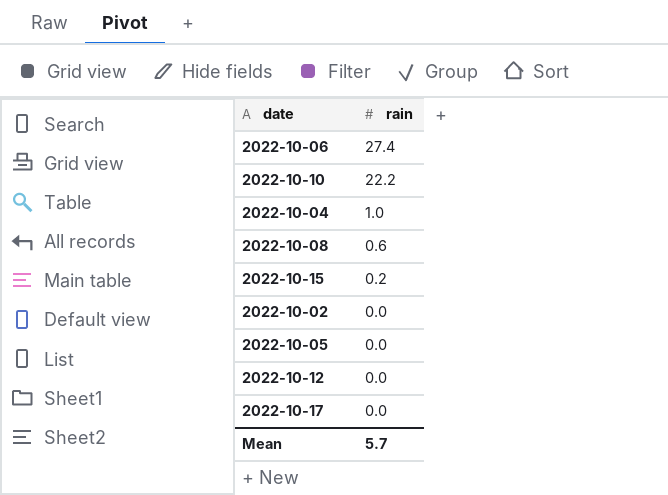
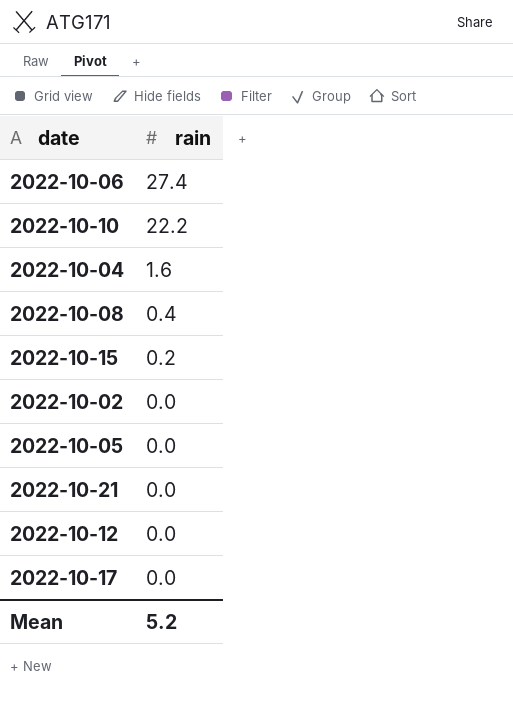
2022-10-04 | rain: 1.0 -> 1.6
2022-10-08 | rain: 0.6 -> 0.4
row 2022-10-21: none -> 0.0
Mean | rain: 5.7 -> 5.2

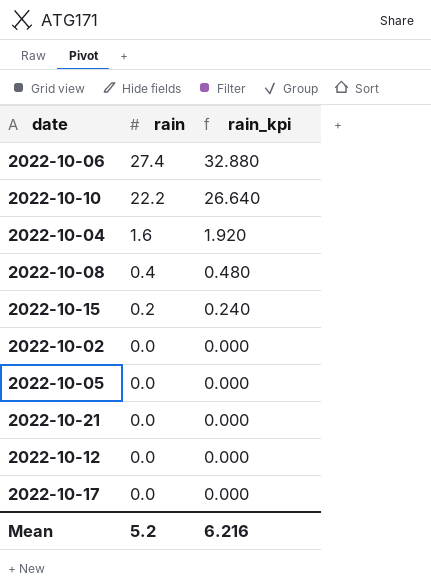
column rain_kpi | formula: none -> [rain] * 1.2

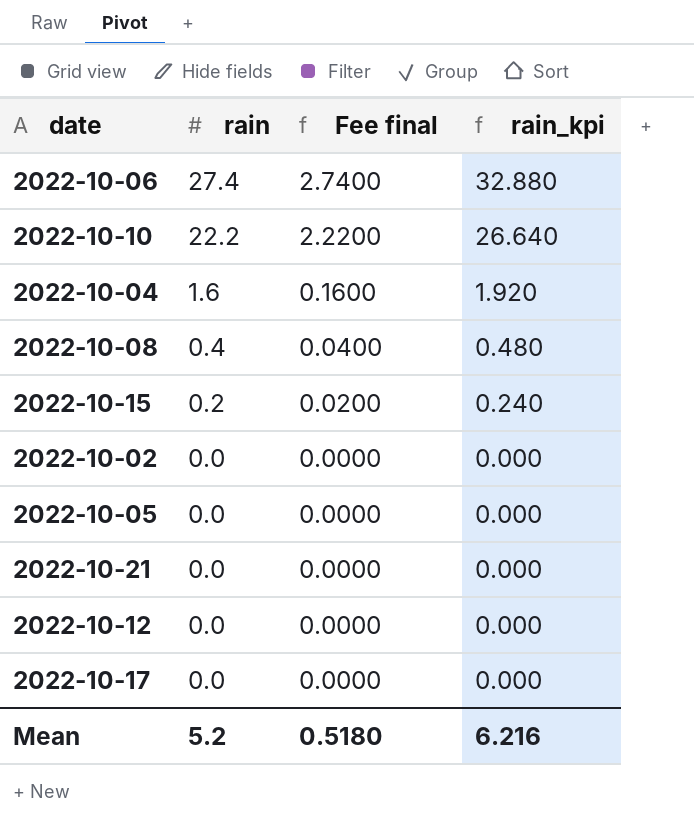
column Fee final | formula: none -> [rain] * 0.1

